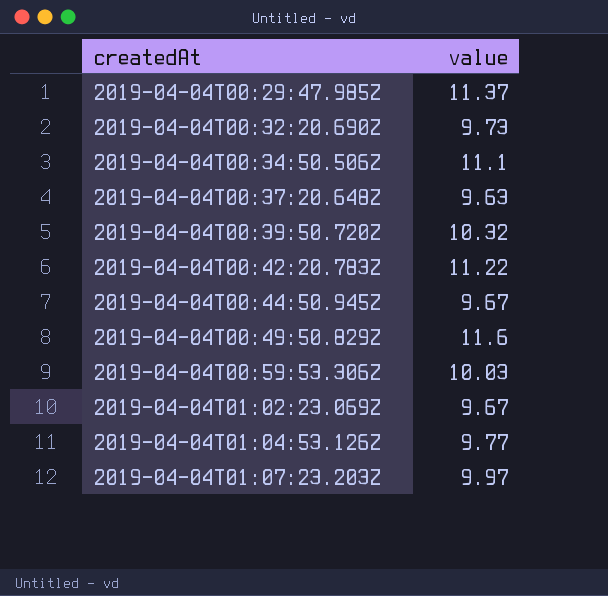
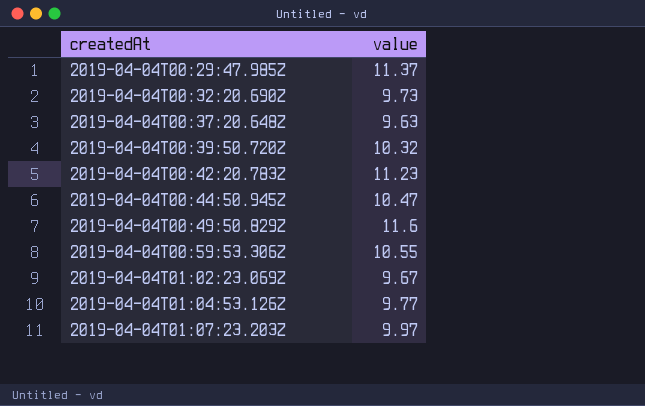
row 2019-04-04T00:34:50.506Z: 11.1 -> none
2019-04-04T00:42:20.783Z | value: 11.22 -> 11.23
2019-04-04T00:44:50.945Z | value: 9.67 -> 10.47
2019-04-04T00:59:53.306Z | value: 10.03 -> 10.55

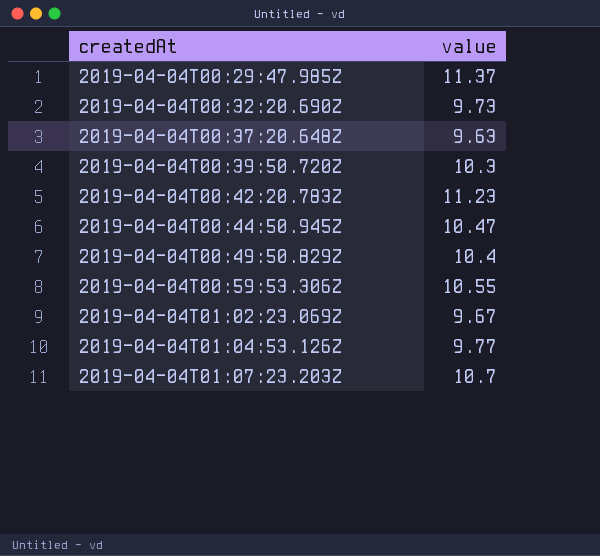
2019-04-04T00:39:50.720Z | value: 10.32 -> 10.3
2019-04-04T00:49:50.829Z | value: 11.6 -> 10.4
2019-04-04T01:07:23.203Z | value: 9.97 -> 10.7

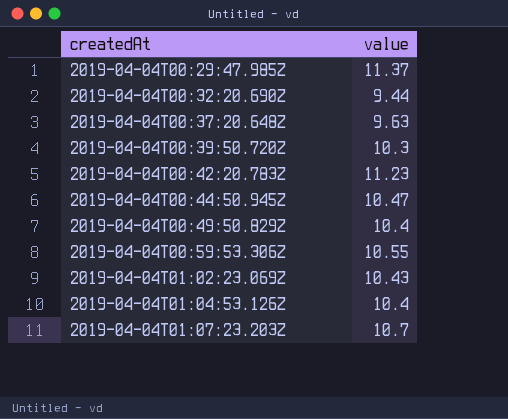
2019-04-04T00:32:20.690Z | value: 9.73 -> 9.44
2019-04-04T01:02:23.069Z | value: 9.67 -> 10.43
2019-04-04T01:04:53.126Z | value: 9.77 -> 10.4

